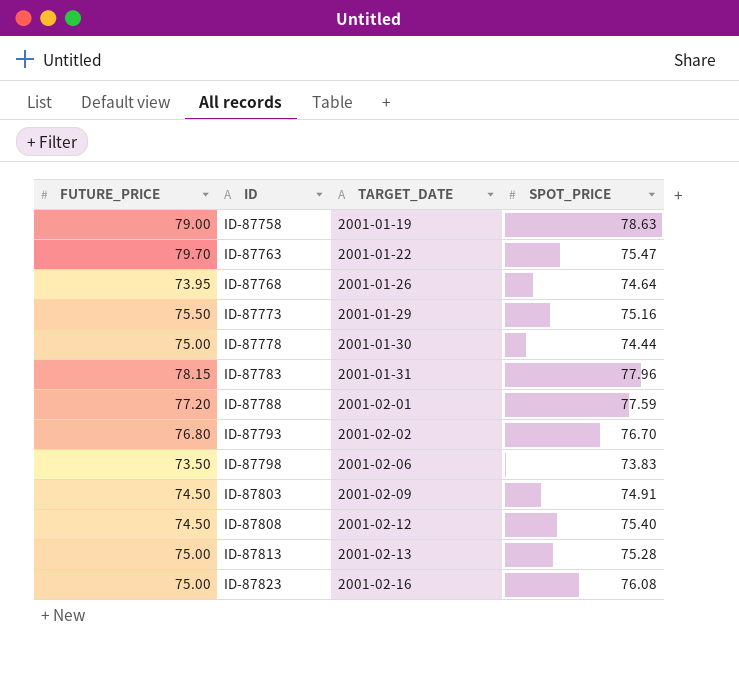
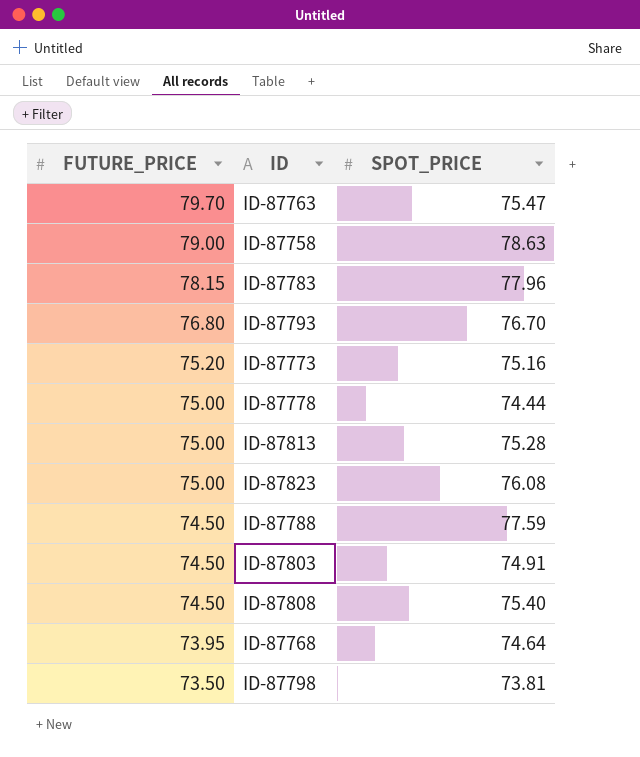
row order: ID ascending -> FUTURE_PRICE descending
column TARGET_DATE | position: 3 -> none
ID-87773 | FUTURE_PRICE: 75.50 -> 75.20
ID-87788 | FUTURE_PRICE: 77.20 -> 74.50
ID-87798 | SPOT_PRICE: 73.83 -> 73.81

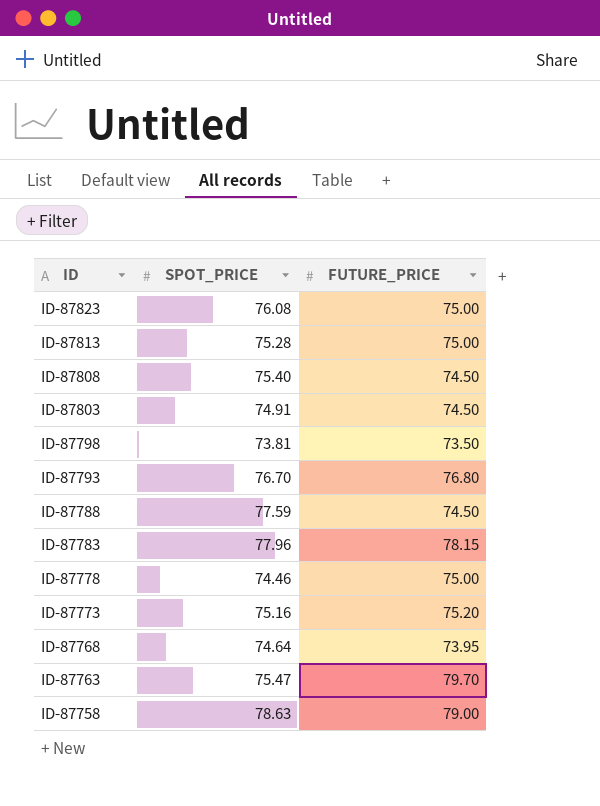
row order: FUTURE_PRICE descending -> ID descending
column FUTURE_PRICE | position: 1 -> 3
ID-87778 | SPOT_PRICE: 74.44 -> 74.46

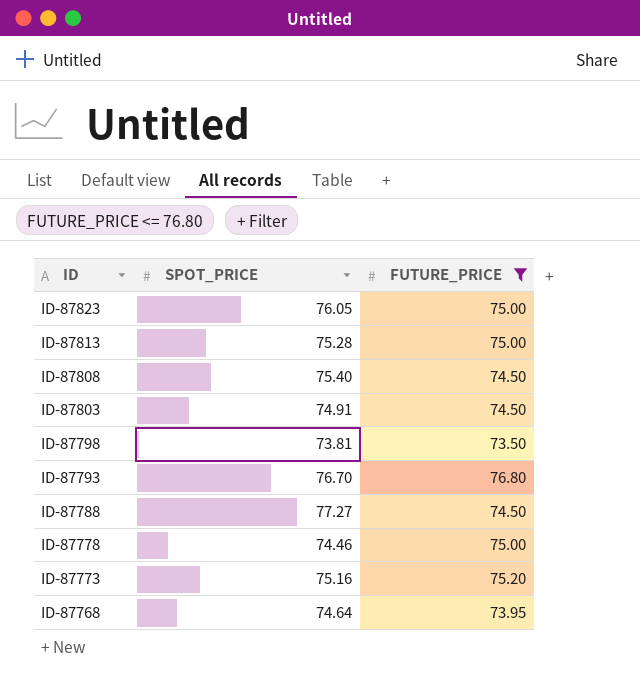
filter: none -> FUTURE_PRICE <= 76.80
ID-87823 | SPOT_PRICE: 76.08 -> 76.05
ID-87788 | SPOT_PRICE: 77.59 -> 77.27

